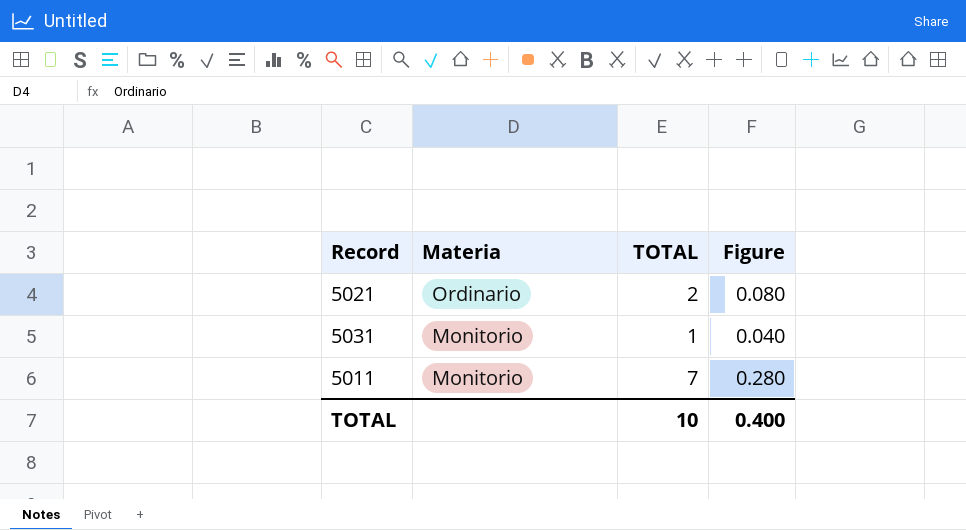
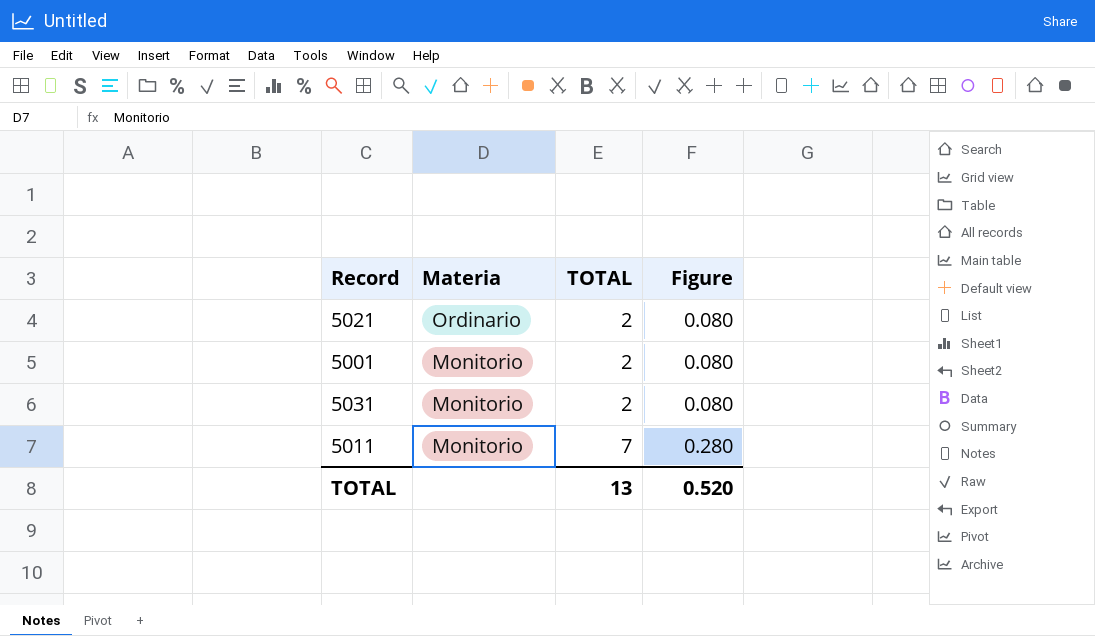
row 5001: none -> Monitorio | 2 | 0.080
5031 | TOTAL: 1 -> 2
5031 | Figure: 0.040 -> 0.080
TOTAL | TOTAL: 10 -> 13
TOTAL | Figure: 0.400 -> 0.520

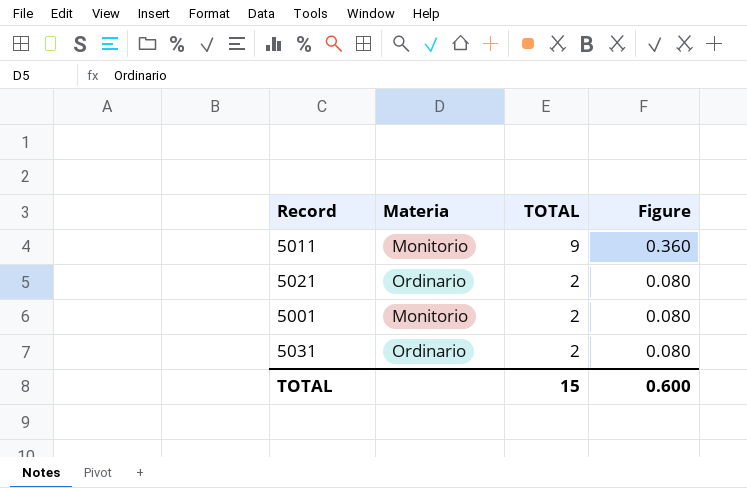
row order: Materia descending -> TOTAL descending
5011 | TOTAL: 7 -> 9
5011 | Figure: 0.280 -> 0.360
5031 | Materia: Monitorio -> Ordinario
TOTAL | TOTAL: 13 -> 15
TOTAL | Figure: 0.520 -> 0.600

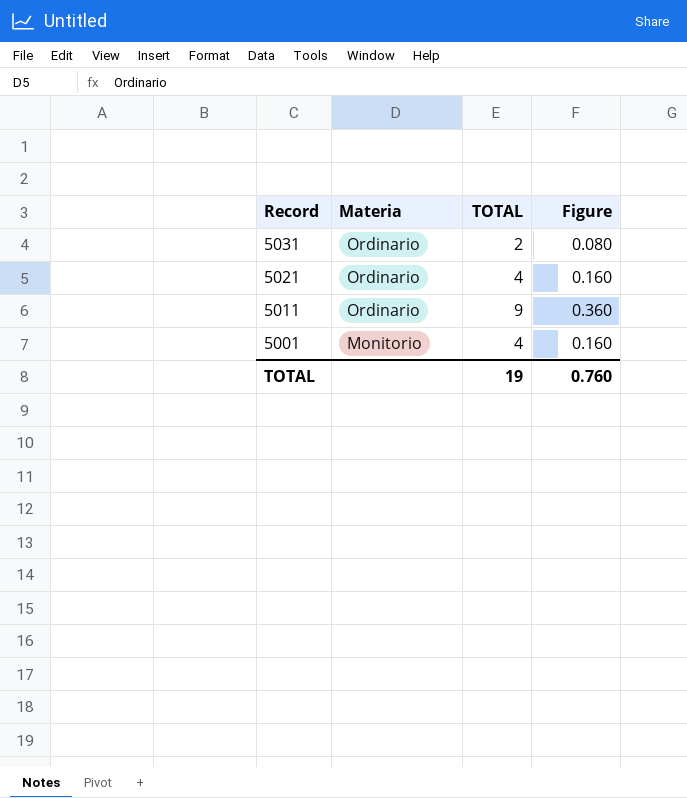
row order: TOTAL descending -> Record descending
5021 | TOTAL: 2 -> 4
5021 | Figure: 0.080 -> 0.160
5011 | Materia: Monitorio -> Ordinario
5001 | TOTAL: 2 -> 4
5001 | Figure: 0.080 -> 0.160
TOTAL | TOTAL: 15 -> 19
TOTAL | Figure: 0.600 -> 0.760

